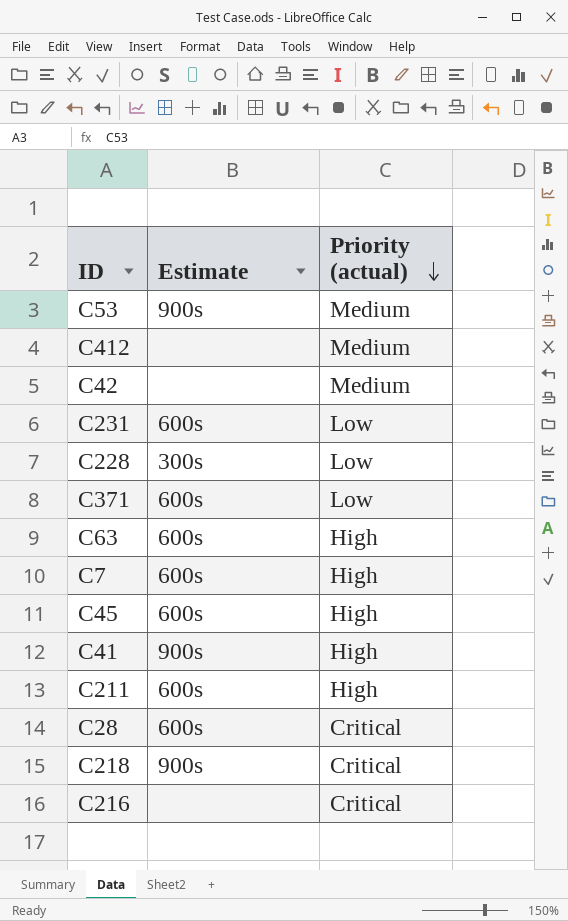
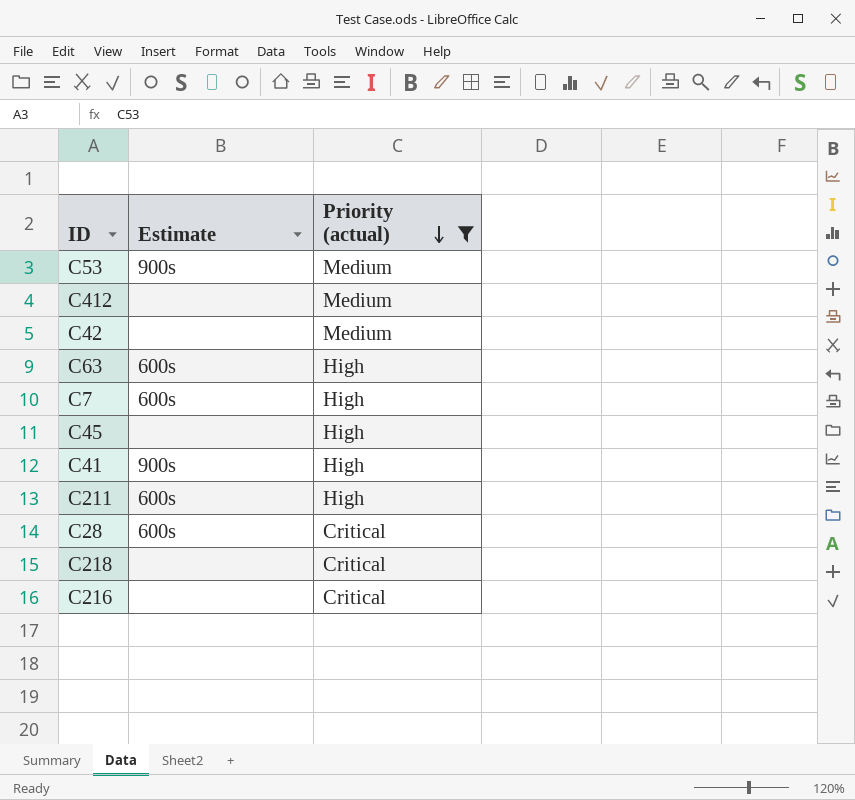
filter: none -> Priority (actual) != Low
C45 | Estimate: 600s -> none
C218 | Estimate: 900s -> none

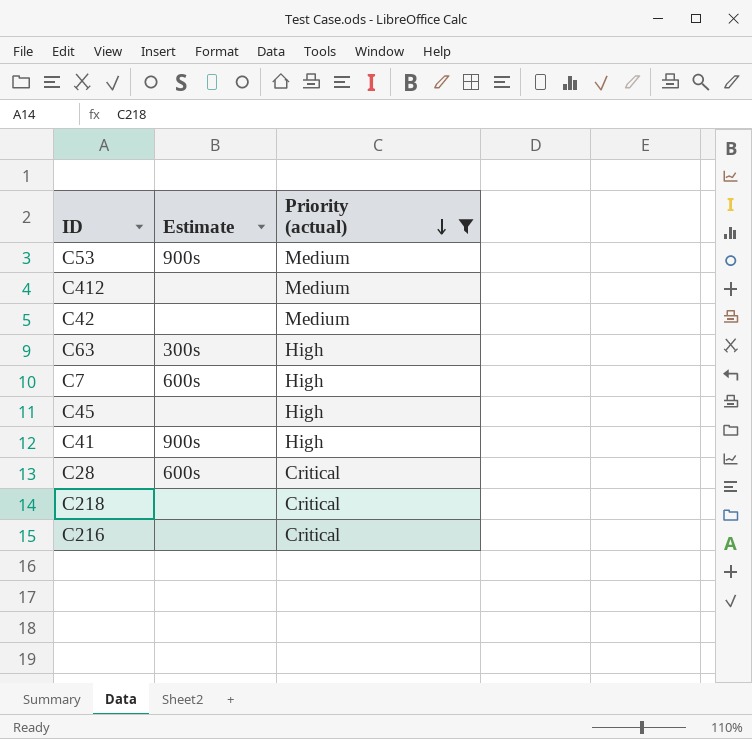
row C211: 600s | High -> none
C63 | Estimate: 600s -> 300s

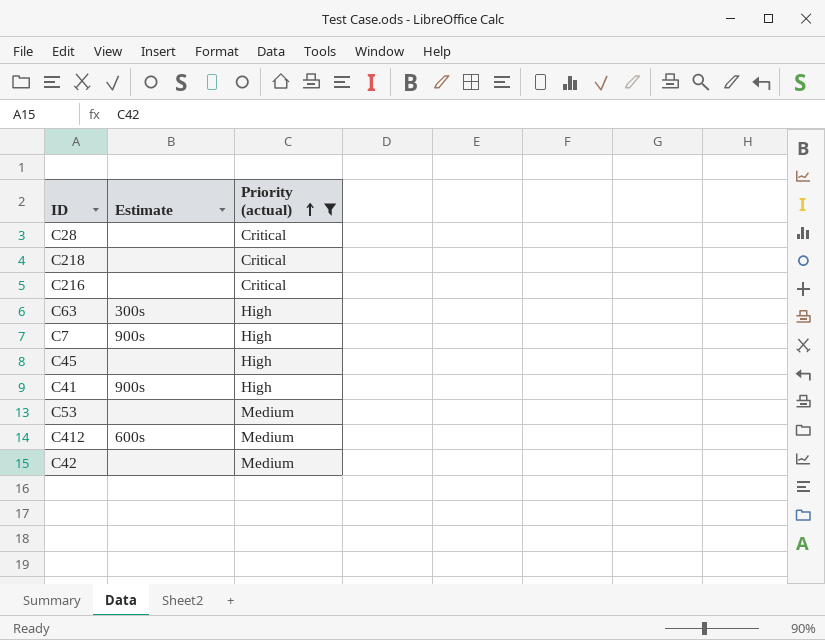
row order: Priority (actual) descending -> Priority (actual) ascending
C28 | Estimate: 600s -> none
C7 | Estimate: 600s -> 900s
C53 | Estimate: 900s -> none
C412 | Estimate: none -> 600s

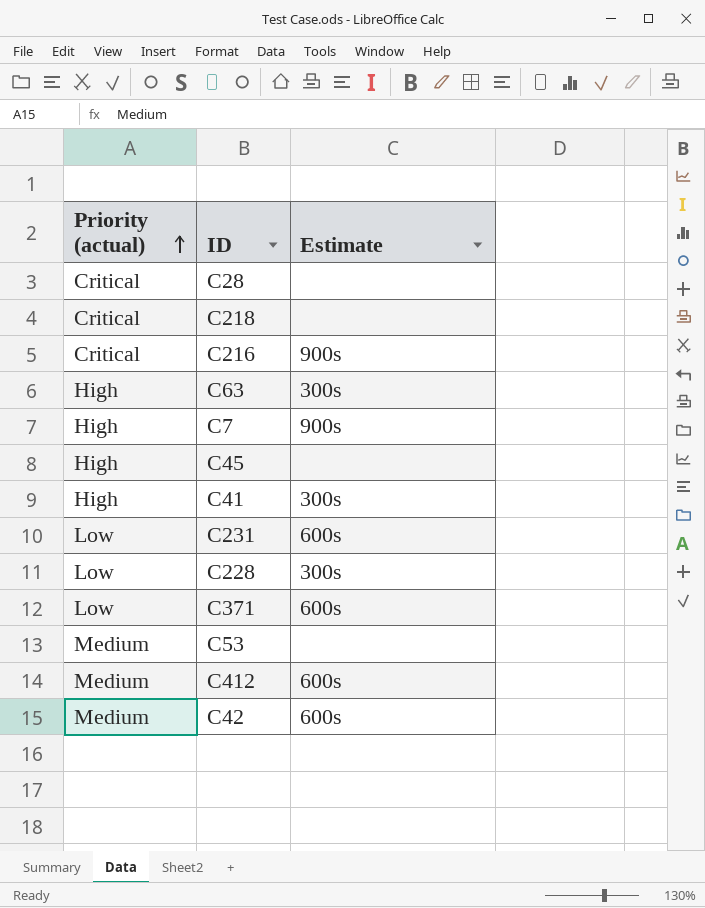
filter: Priority (actual) != Low -> none
column Priority (actual) | position: 3 -> 1
C216 | Estimate: none -> 900s
C41 | Estimate: 900s -> 300s
C42 | Estimate: none -> 600s

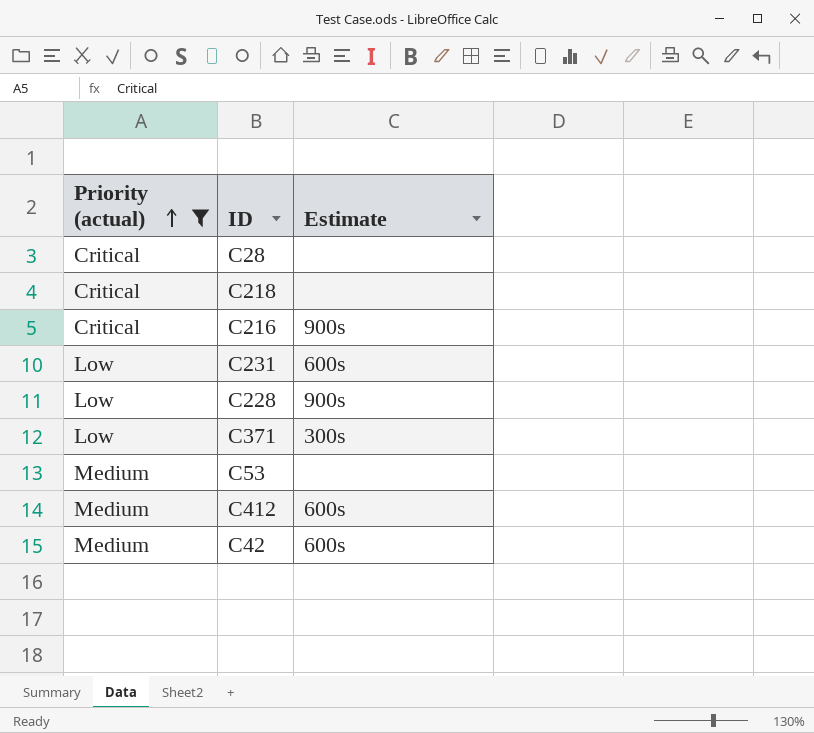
filter: none -> Priority (actual) != High
C228 | Estimate: 300s -> 900s
C371 | Estimate: 600s -> 300s

